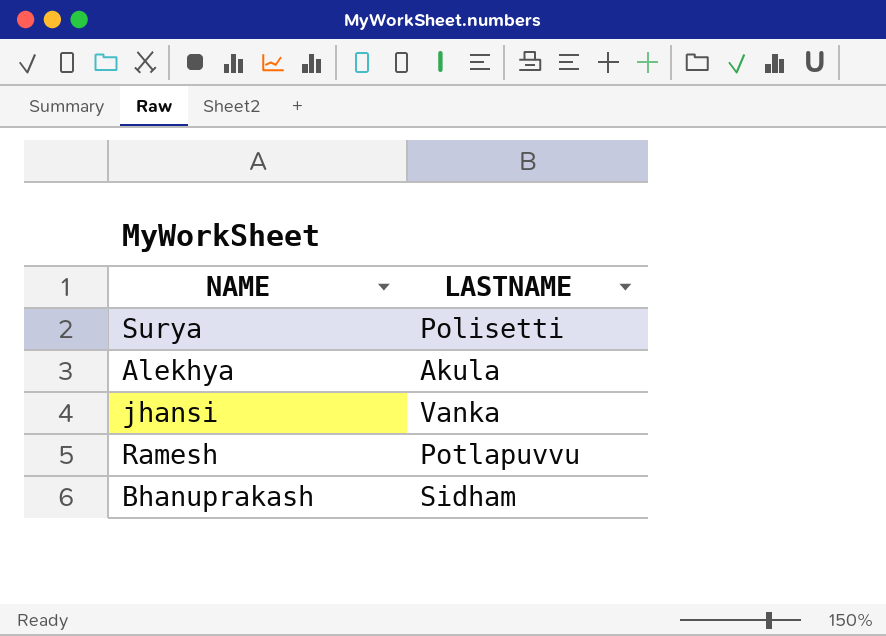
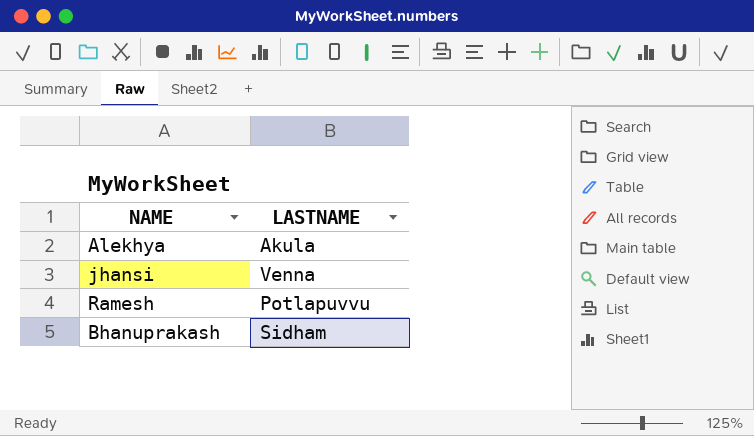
row Surya: Polisetti -> none
jhansi | LASTNAME: Vanka -> Venna

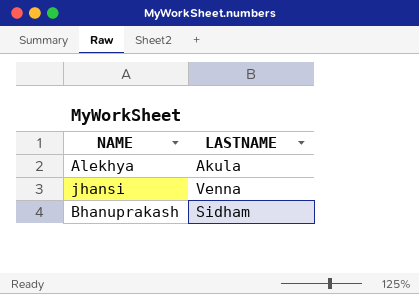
row Ramesh: Potlapuvvu -> none

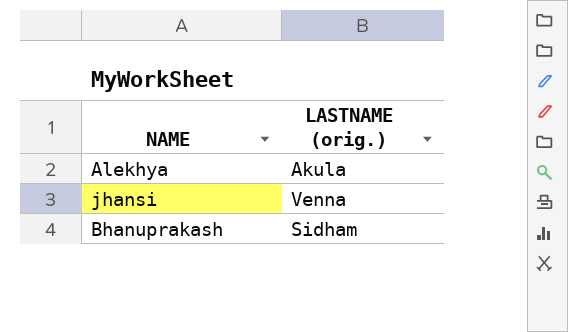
column name: LASTNAME -> LASTNAME (orig.)

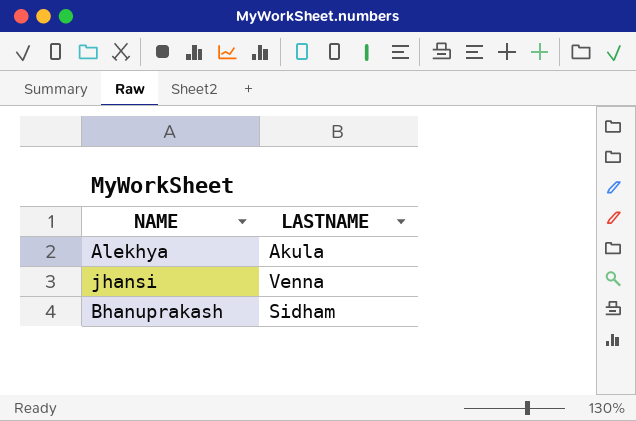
column name: LASTNAME (orig.) -> LASTNAME

